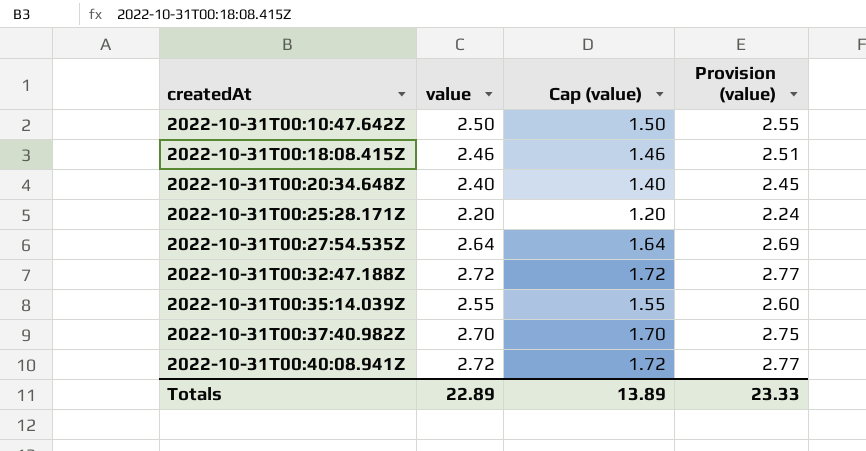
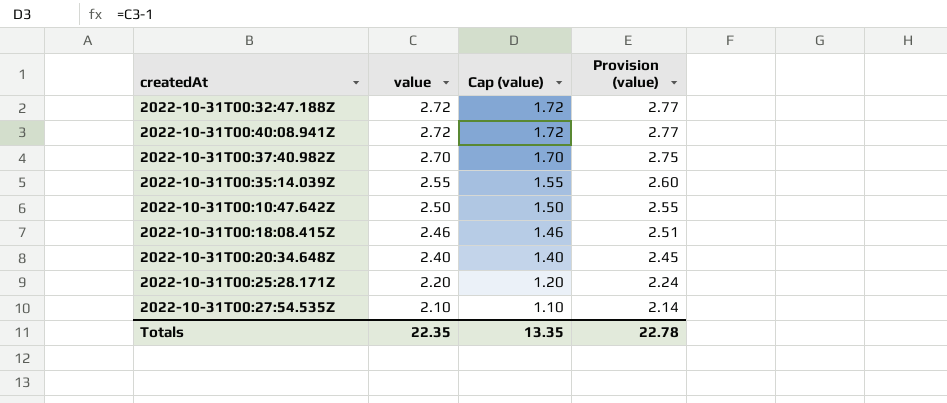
row order: createdAt ascending -> value descending
2022-10-31T00:27:54.535Z | value: 2.64 -> 2.10
2022-10-31T00:27:54.535Z | Cap (value): 1.64 -> 1.10
2022-10-31T00:27:54.535Z | Provision (value): 2.69 -> 2.14
Totals | value: 22.89 -> 22.35
Totals | Cap (value): 13.89 -> 13.35
Totals | Provision (value): 23.33 -> 22.78

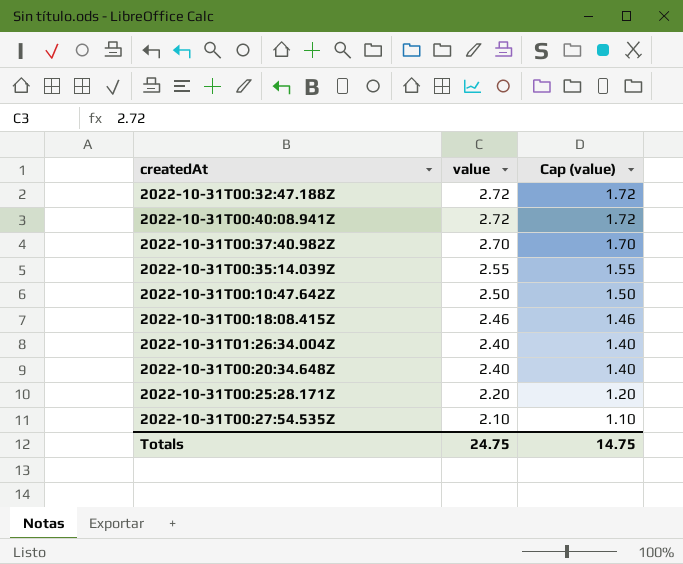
column Provision (value) | formula: [value] * 1.02 -> none
row 2022-10-31T01:26:34.004Z: none -> 2.40 | 1.40
Totals | value: 22.35 -> 24.75
Totals | Cap (value): 13.35 -> 14.75

